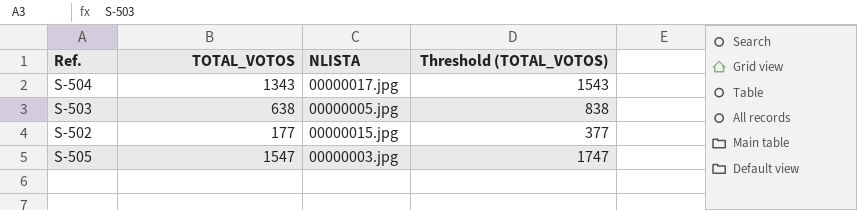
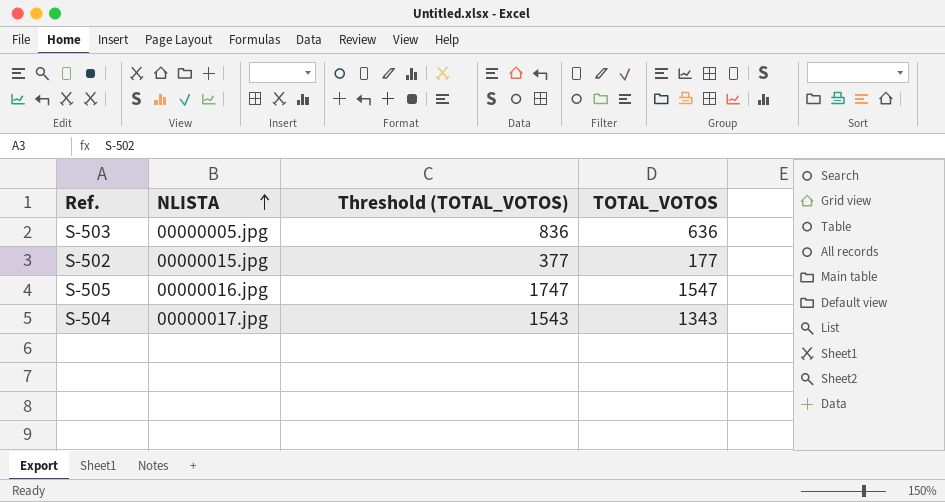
row order: none -> NLISTA ascending
column TOTAL_VOTOS | position: 2 -> 4
S-503 | Threshold (TOTAL_VOTOS): 838 -> 836
S-503 | TOTAL_VOTOS: 638 -> 636
S-505 | NLISTA: 00000003.jpg -> 00000016.jpg

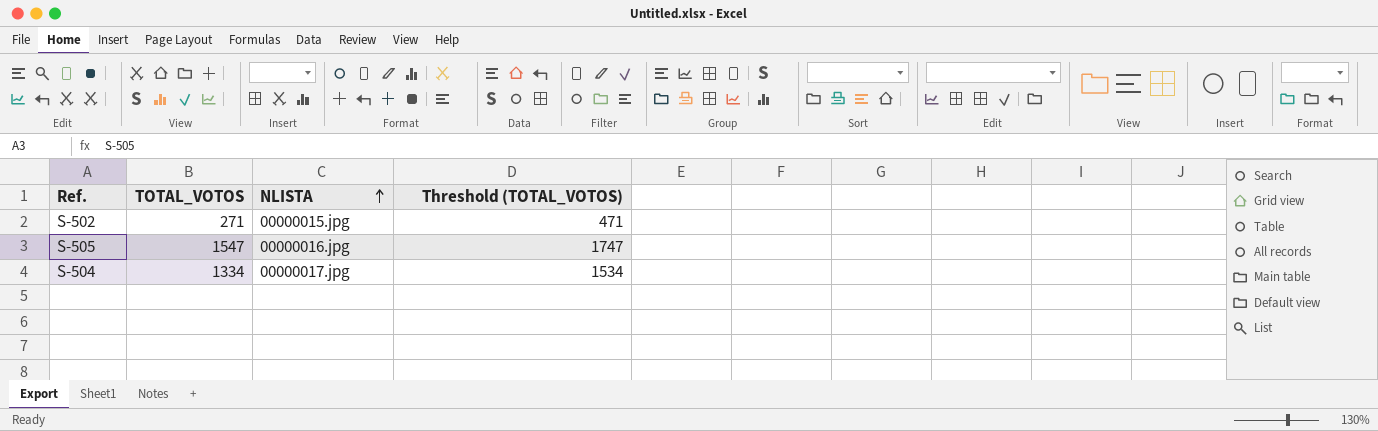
column TOTAL_VOTOS | position: 4 -> 2
row S-503: 00000005.jpg | 836 | 636 -> none
S-502 | TOTAL_VOTOS: 177 -> 271
S-502 | Threshold (TOTAL_VOTOS): 377 -> 471
S-504 | TOTAL_VOTOS: 1343 -> 1334
S-504 | Threshold (TOTAL_VOTOS): 1543 -> 1534

